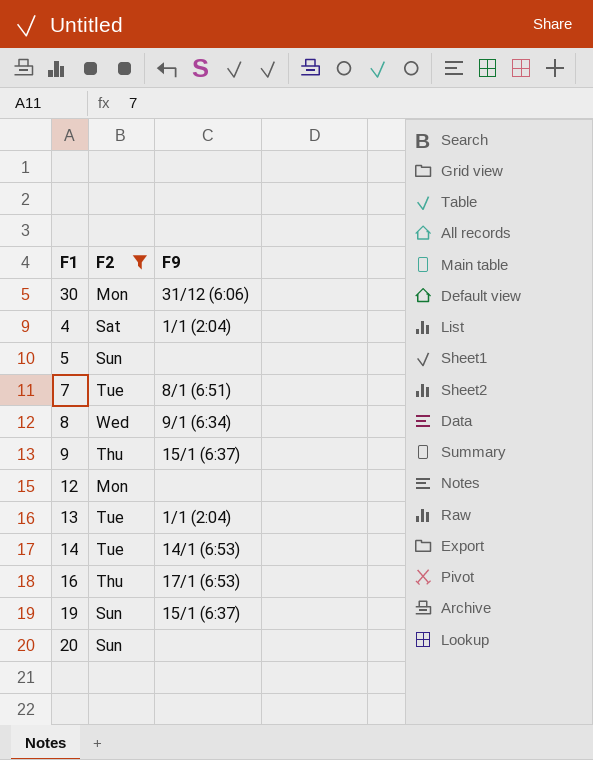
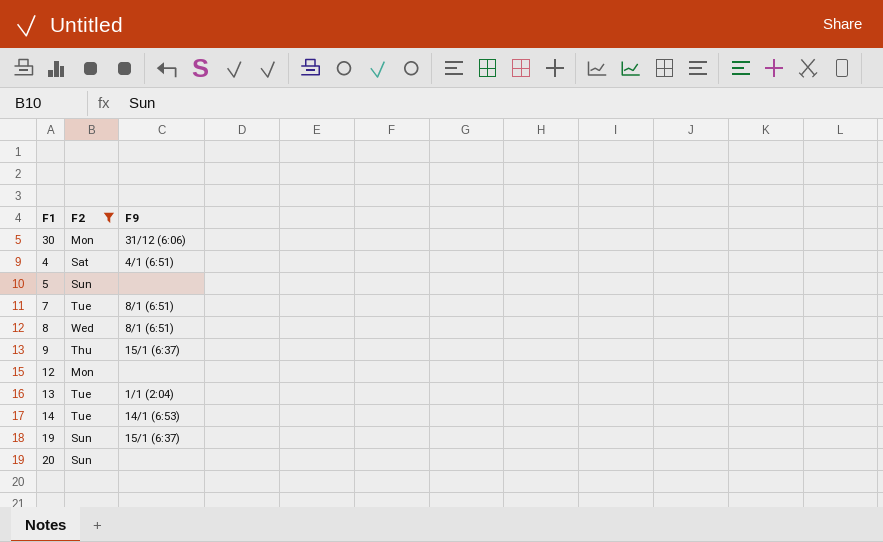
row 16: Thu | 17/1 (6:53) -> none
4 | F9: 1/1 (2:04) -> 4/1 (6:51)
8 | F9: 9/1 (6:34) -> 8/1 (6:51)

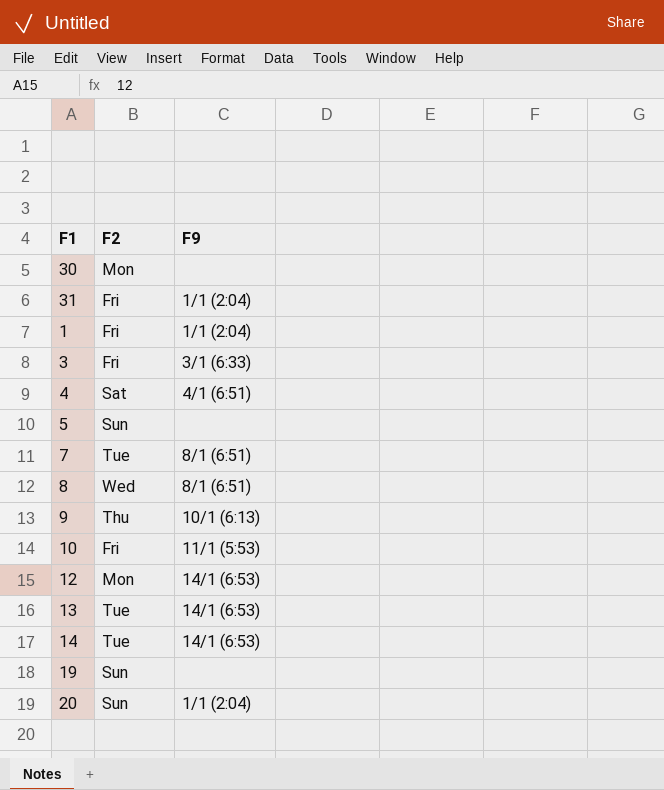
filter: F2 != Fri -> none
30 | F9: 31/12 (6:06) -> none
9 | F9: 15/1 (6:37) -> 10/1 (6:13)
12 | F9: none -> 14/1 (6:53)
13 | F9: 1/1 (2:04) -> 14/1 (6:53)
19 | F9: 15/1 (6:37) -> none
20 | F9: none -> 1/1 (2:04)

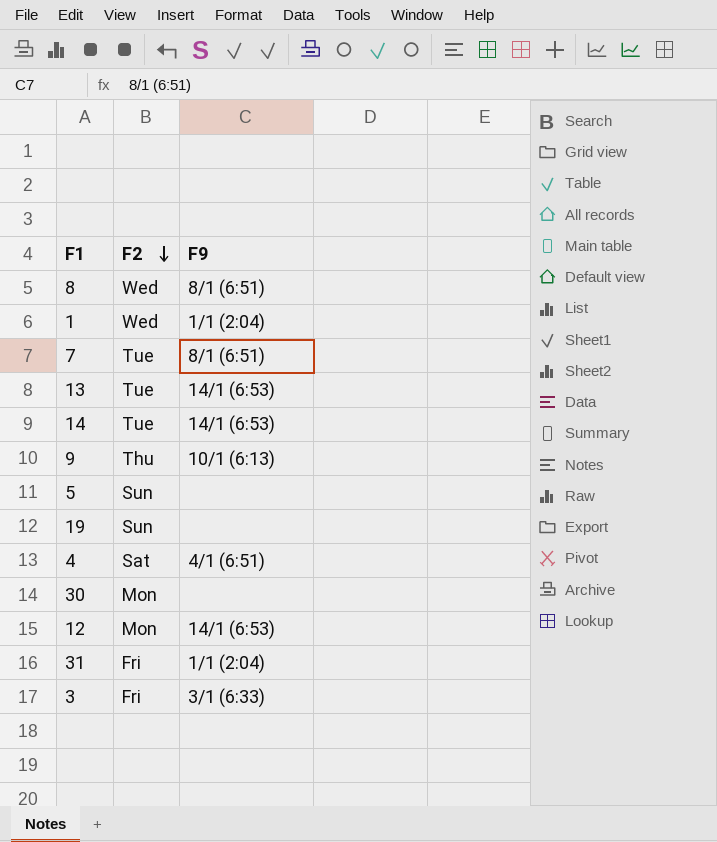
row order: none -> F2 descending
row 10: Fri | 11/1 (5:53) -> none
row 20: Sun | 1/1 (2:04) -> none
1 | F2: Fri -> Wed

